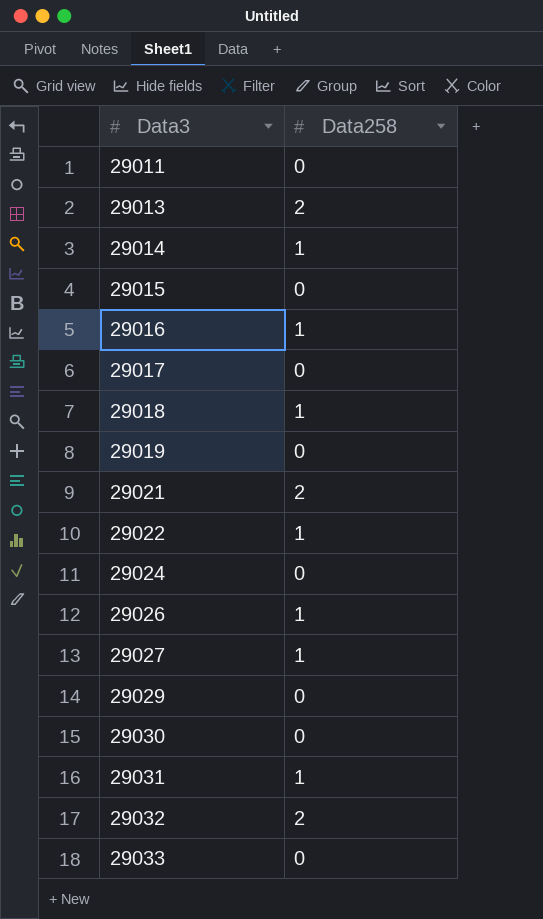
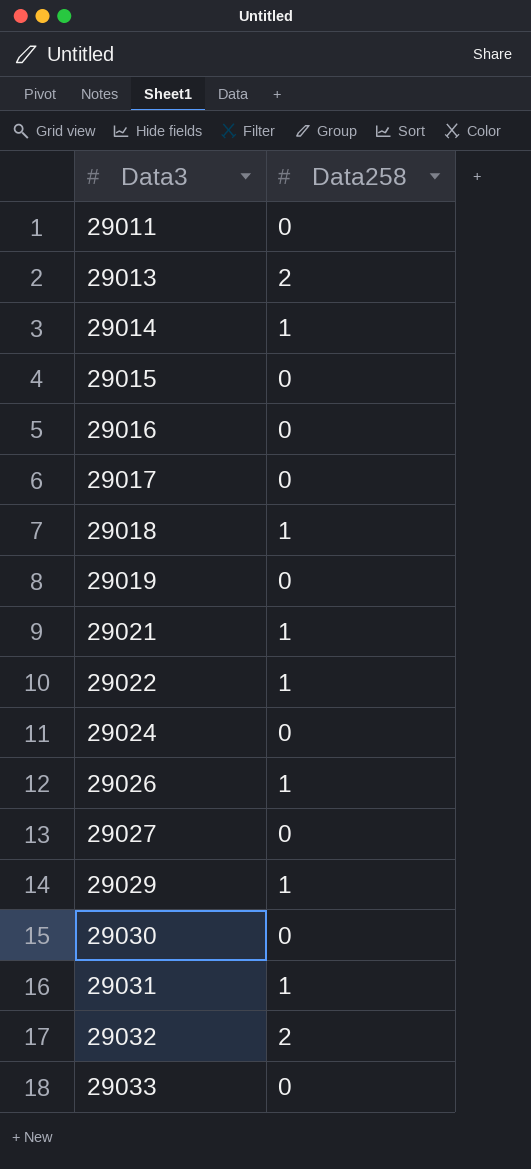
29016 | Data258: 1 -> 0
29021 | Data258: 2 -> 1
29027 | Data258: 1 -> 0
29029 | Data258: 0 -> 1

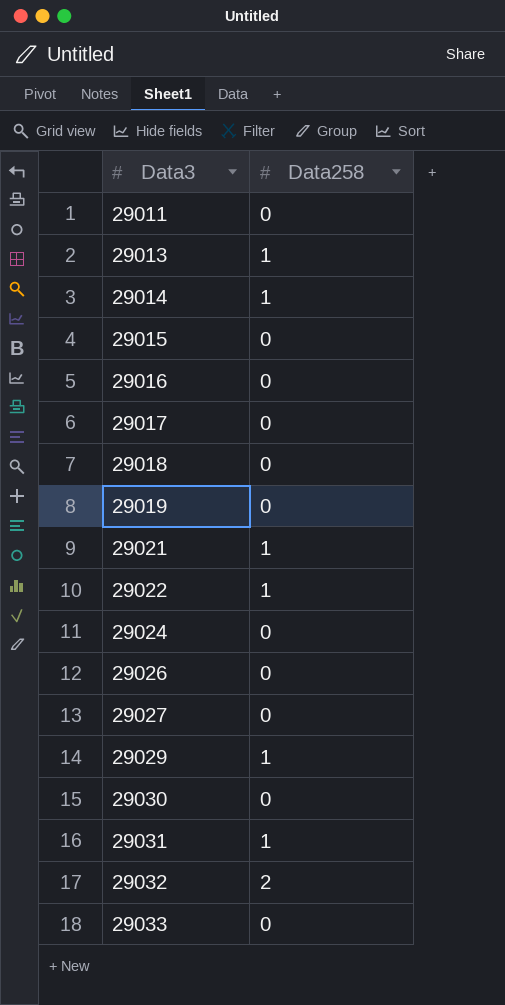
29013 | Data258: 2 -> 1
29018 | Data258: 1 -> 0
29026 | Data258: 1 -> 0

